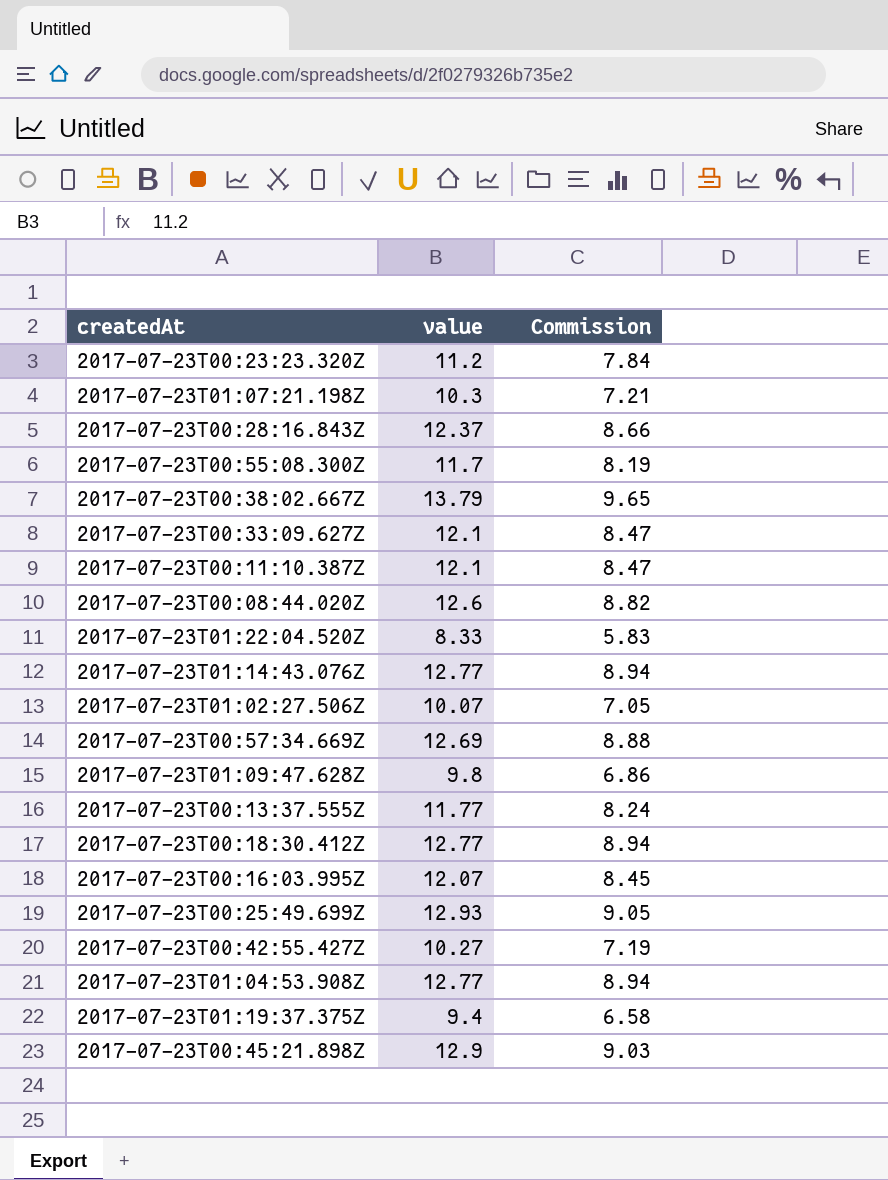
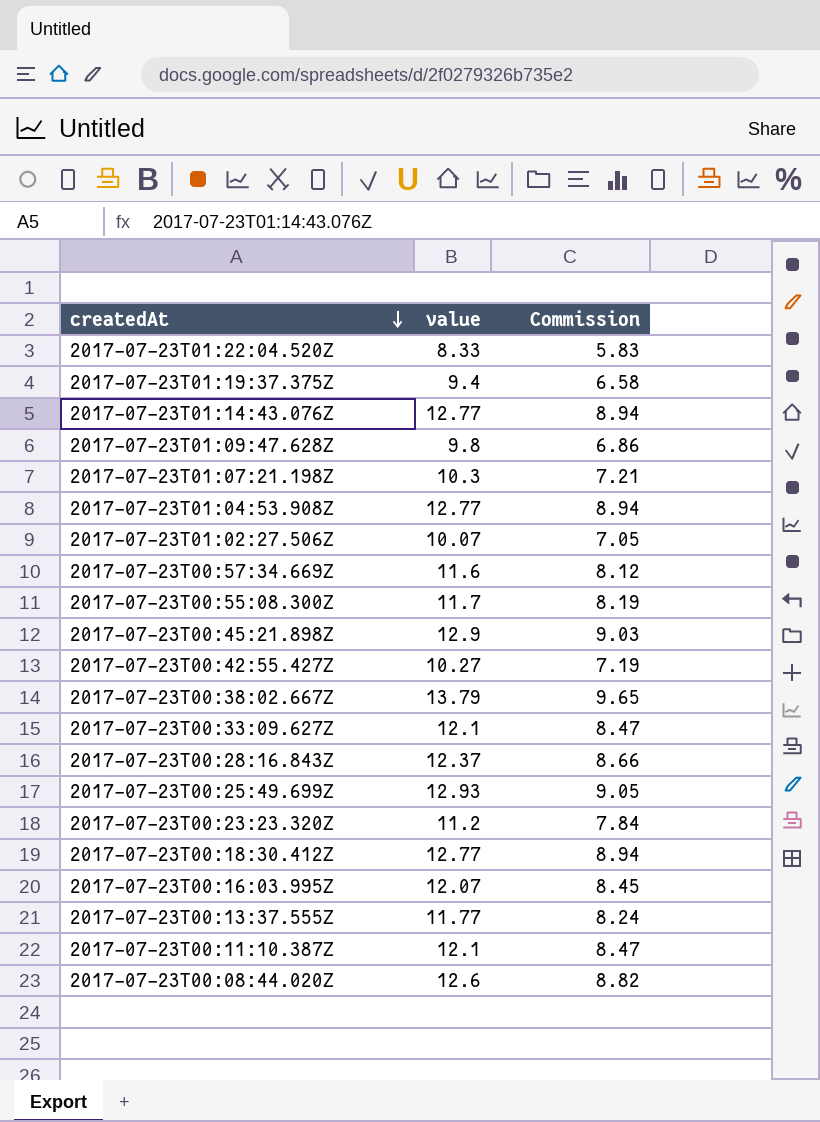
row order: none -> createdAt descending
2017-07-23T00:57:34.669Z | value: 12.69 -> 11.6
2017-07-23T00:57:34.669Z | Commission: 8.88 -> 8.12

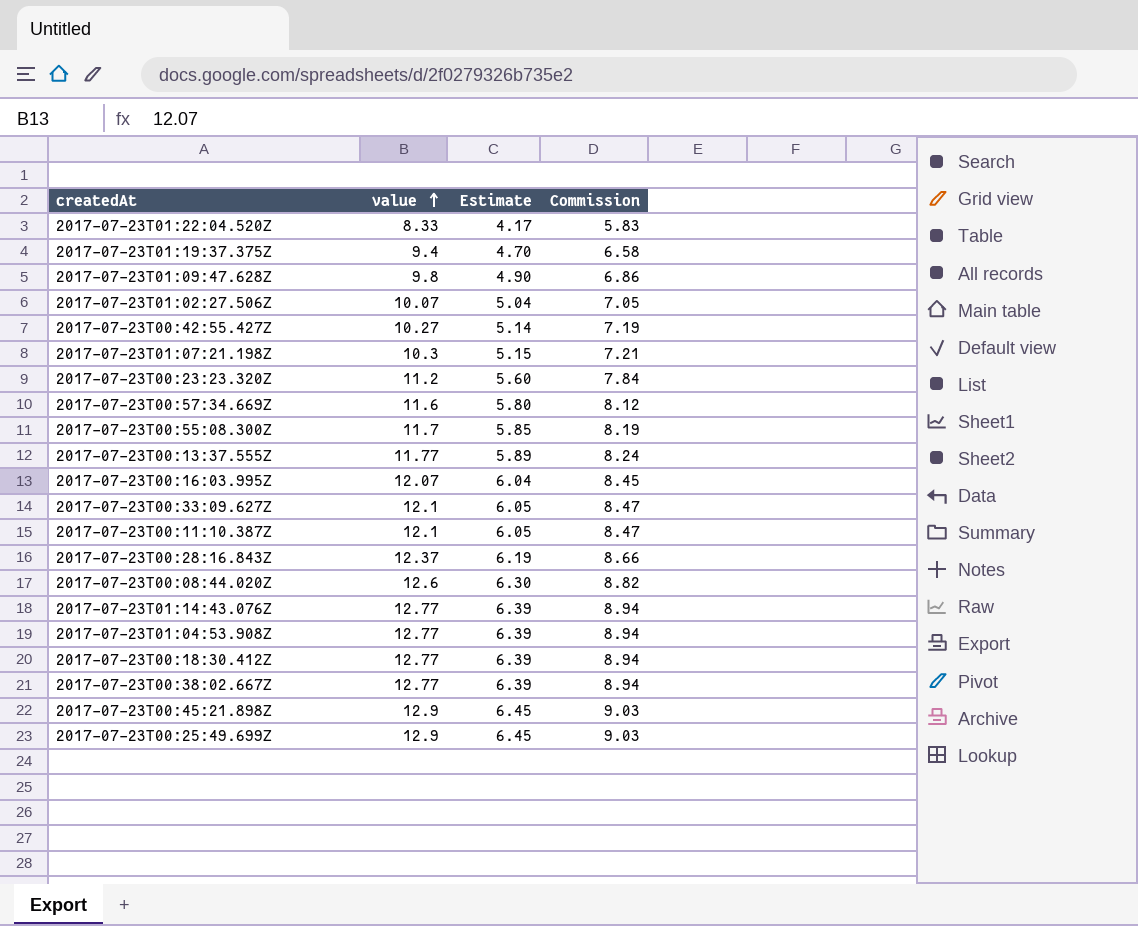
row order: createdAt descending -> value ascending
column Estimate | formula: none -> [value] * 0.5
2017-07-23T00:38:02.667Z | value: 13.79 -> 12.77
2017-07-23T00:38:02.667Z | Commission: 9.65 -> 8.94
2017-07-23T00:25:49.699Z | value: 12.93 -> 12.9
2017-07-23T00:25:49.699Z | Commission: 9.05 -> 9.03

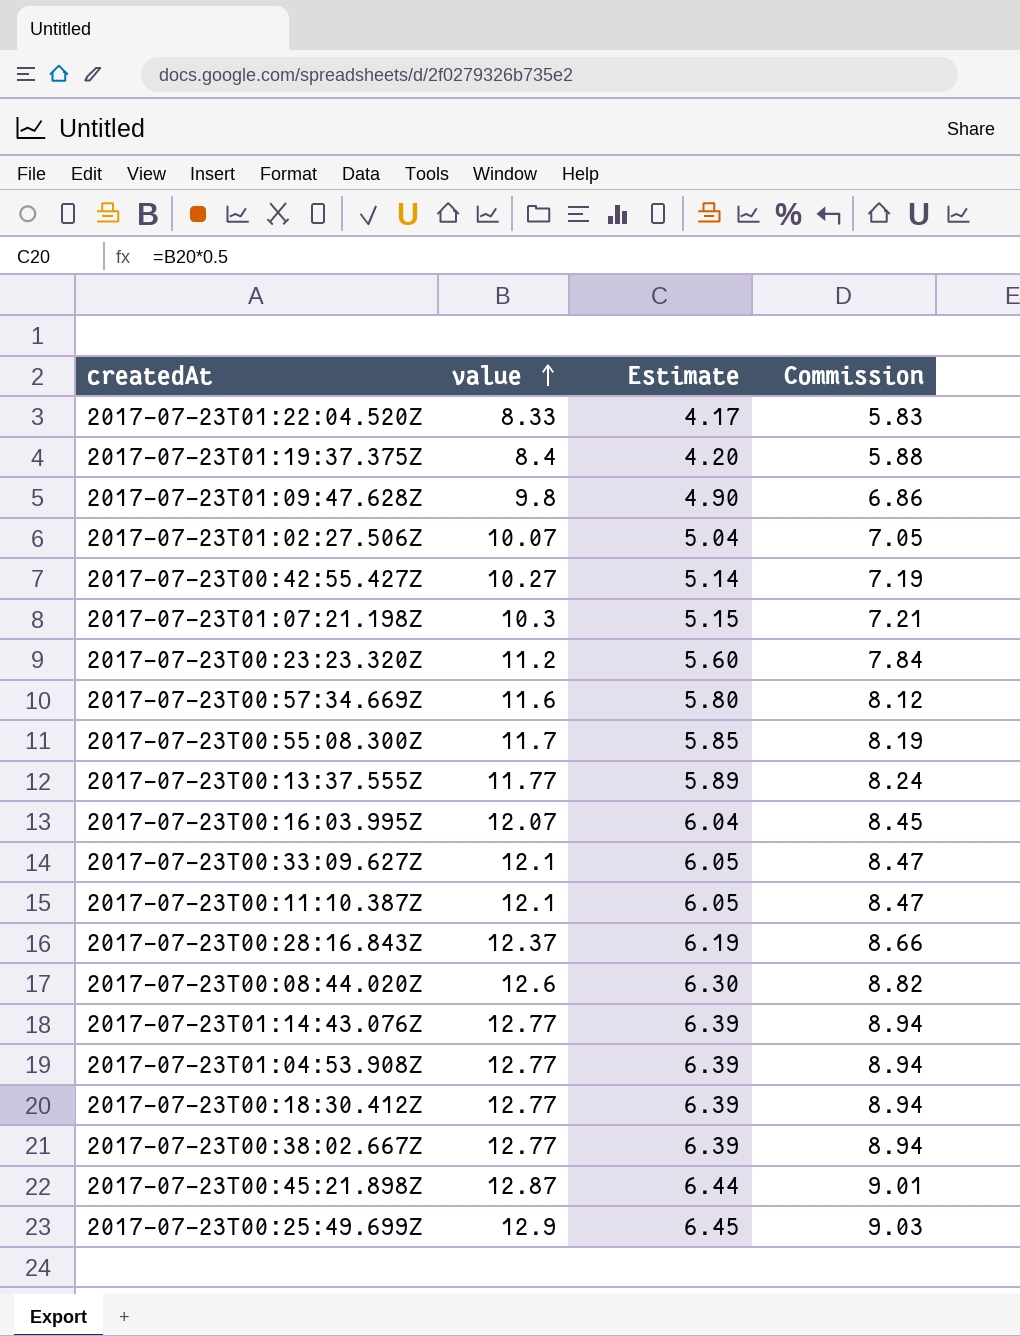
2017-07-23T01:19:37.375Z | value: 9.4 -> 8.4
2017-07-23T01:19:37.375Z | Estimate: 4.70 -> 4.20
2017-07-23T01:19:37.375Z | Commission: 6.58 -> 5.88
2017-07-23T00:45:21.898Z | value: 12.9 -> 12.87
2017-07-23T00:45:21.898Z | Estimate: 6.45 -> 6.44
2017-07-23T00:45:21.898Z | Commission: 9.03 -> 9.01

